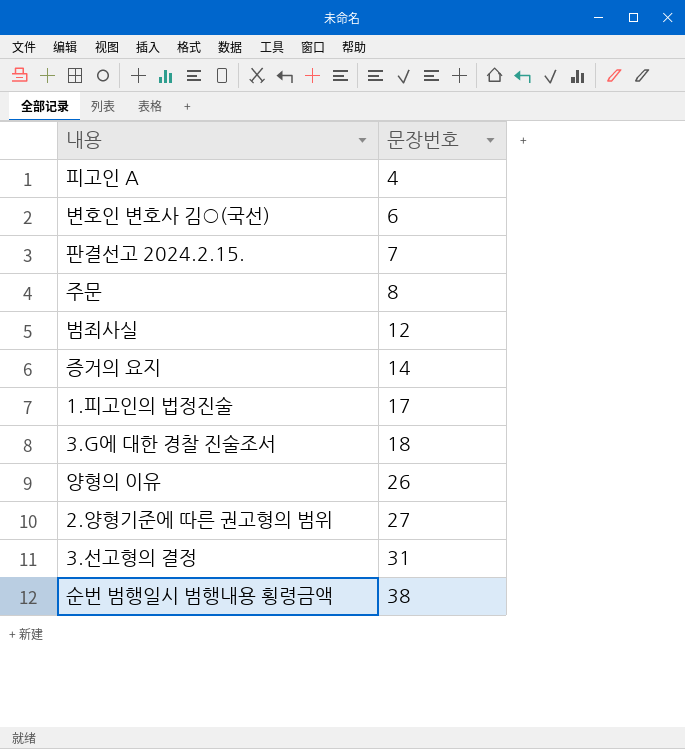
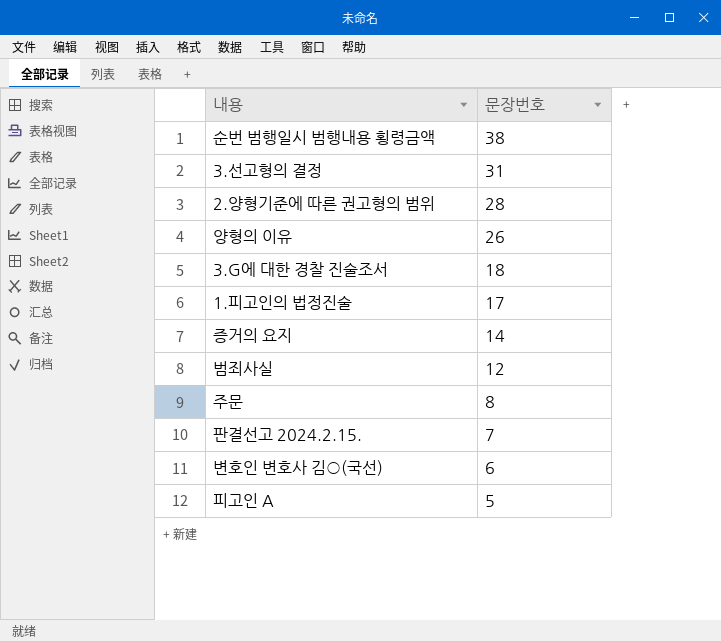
row order: 문장번호 ascending -> 문장번호 descending
2.양형기준에 따른 권고형의 범위 | 문장번호: 27 -> 28
피고인 A | 문장번호: 4 -> 5

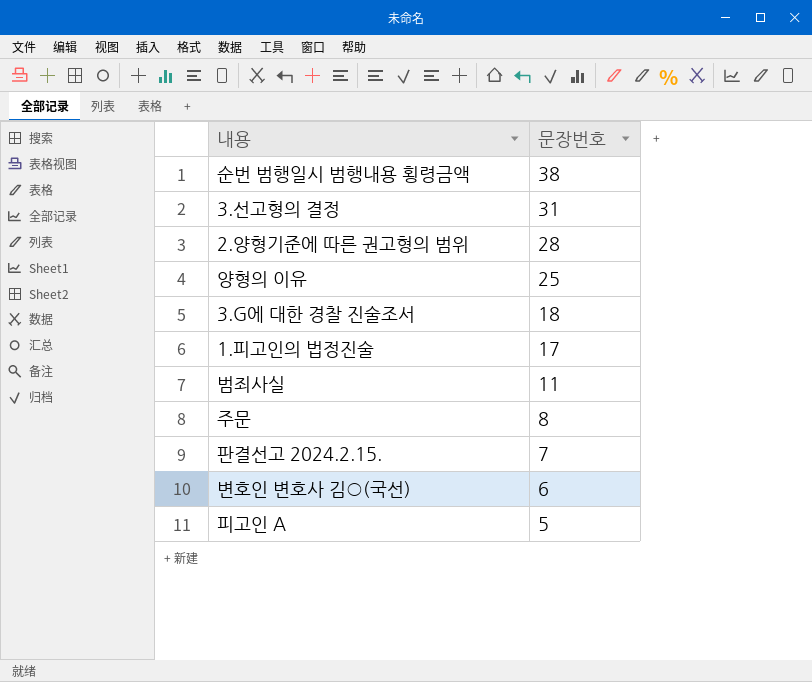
row 증거의 요지: 14 -> none
양형의 이유 | 문장번호: 26 -> 25
범죄사실 | 문장번호: 12 -> 11

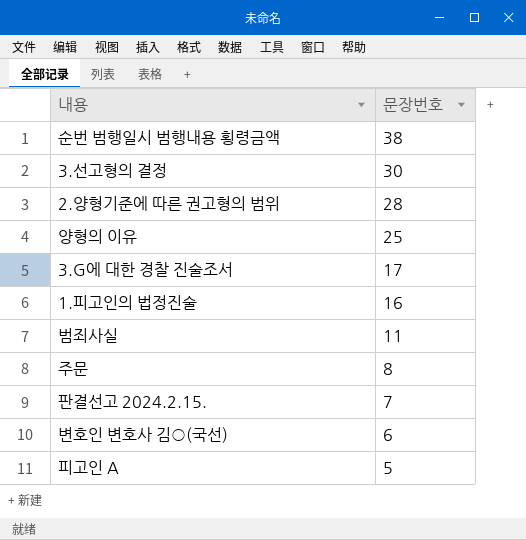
3.선고형의 결정 | 문장번호: 31 -> 30
3.G에 대한 경찰 진술조서 | 문장번호: 18 -> 17
1.피고인의 법정진술 | 문장번호: 17 -> 16

